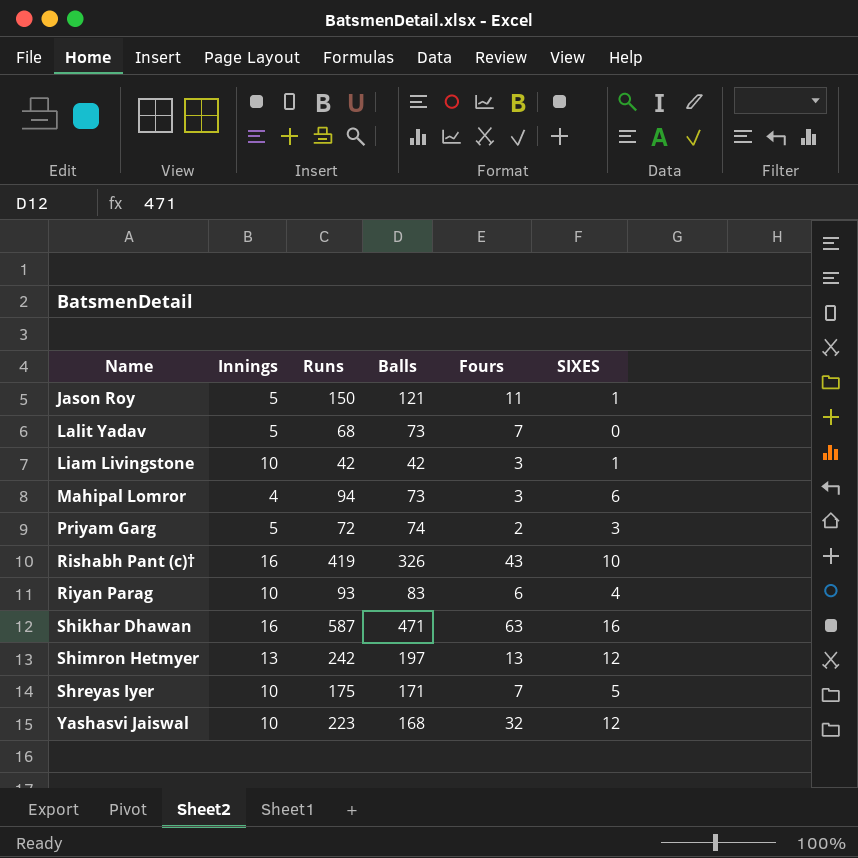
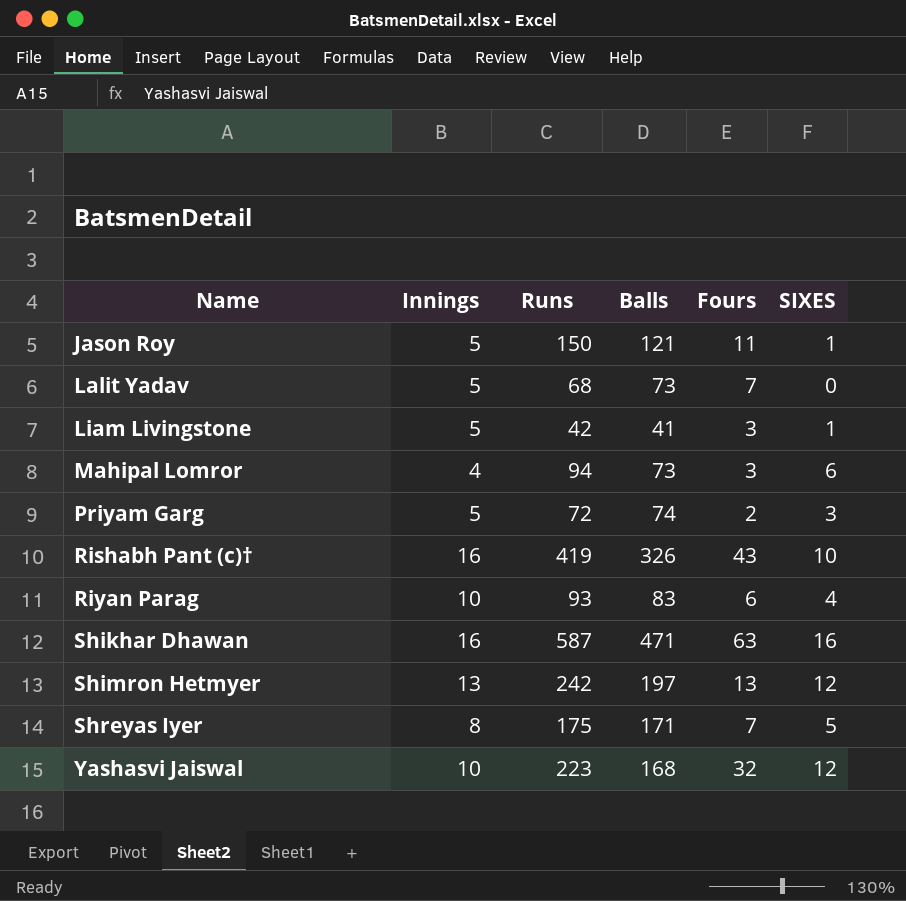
Liam Livingstone | Innings: 10 -> 5
Liam Livingstone | Balls: 42 -> 41
Shreyas Iyer | Innings: 10 -> 8

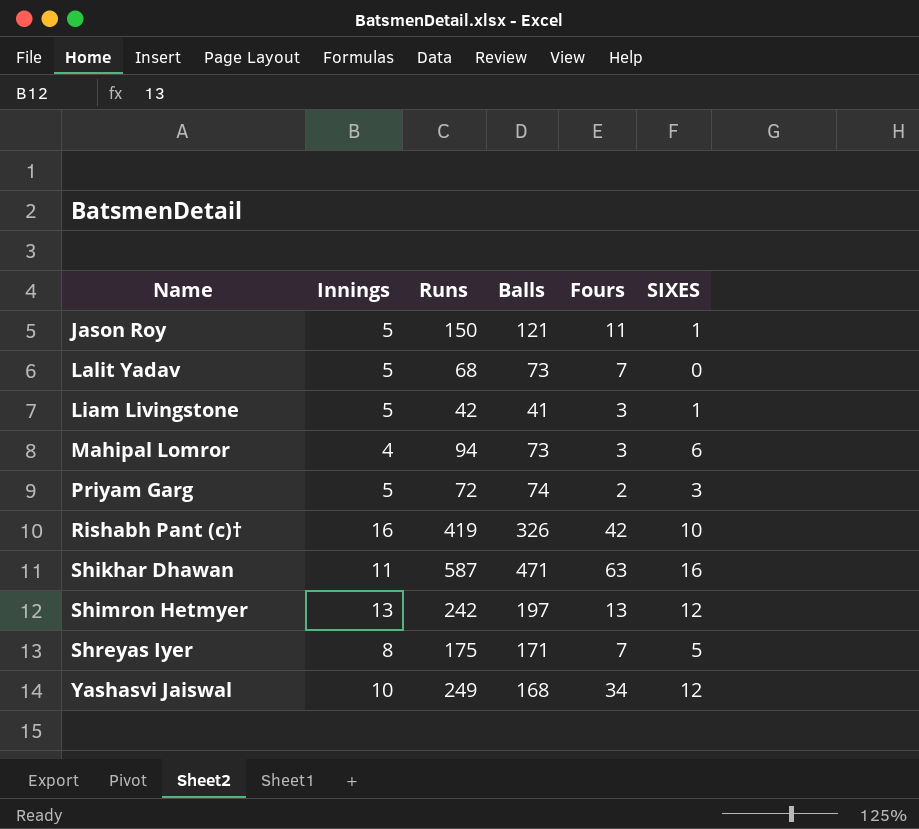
row Riyan Parag: 10 | 93 | 83 | 6 | 4 -> none
Rishabh Pant (c)† | Fours: 43 -> 42
Shikhar Dhawan | Innings: 16 -> 11
Yashasvi Jaiswal | Runs: 223 -> 249
Yashasvi Jaiswal | Fours: 32 -> 34

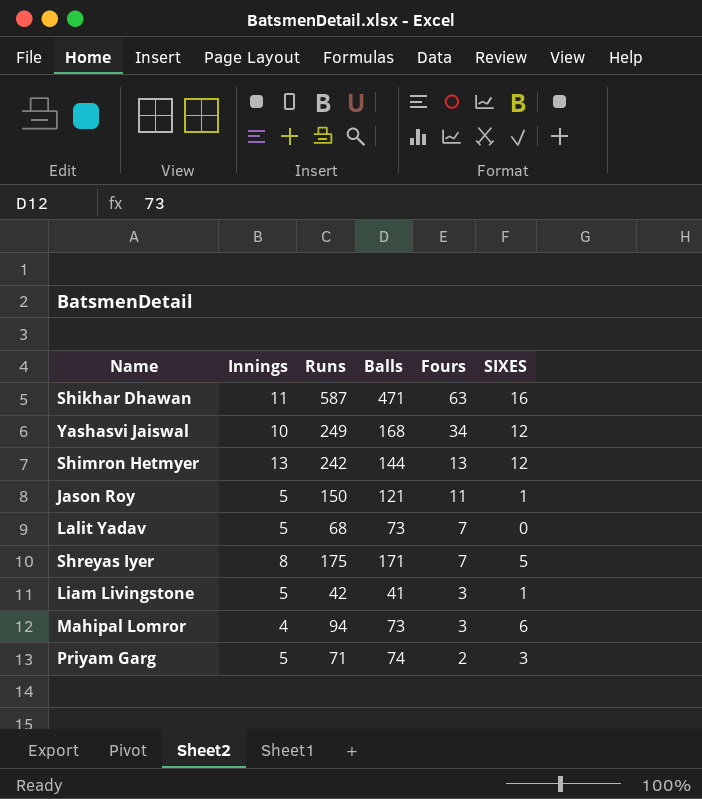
row order: Name ascending -> Fours descending
row Rishabh Pant (c)†: 16 | 419 | 326 | 42 | 10 -> none
Shimron Hetmyer | Balls: 197 -> 144
Priyam Garg | Runs: 72 -> 71

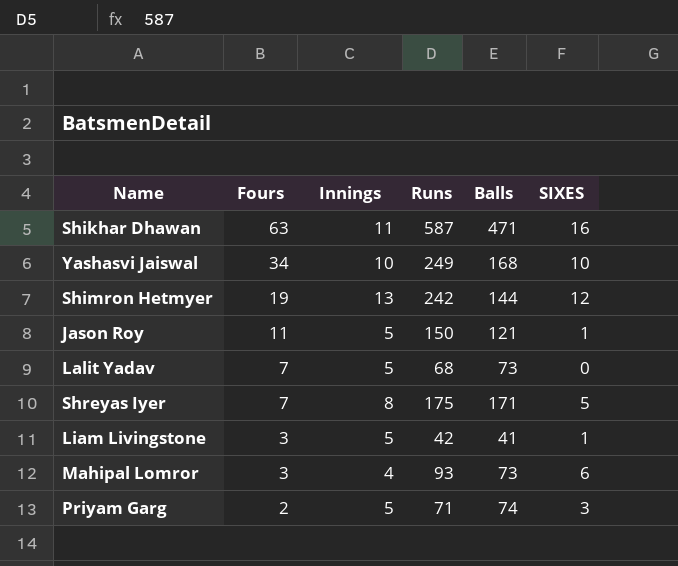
column Fours | position: 5 -> 2
Yashasvi Jaiswal | SIXES: 12 -> 10
Shimron Hetmyer | Fours: 13 -> 19
Mahipal Lomror | Runs: 94 -> 93

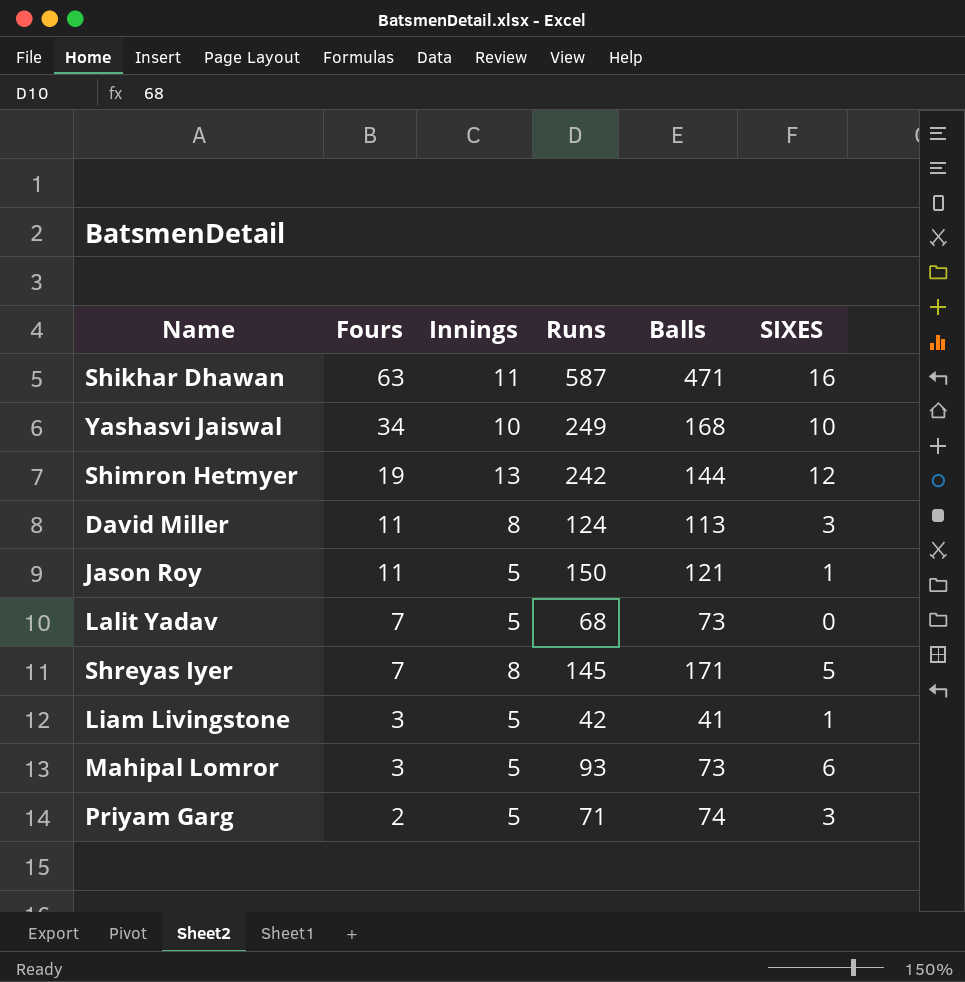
row David Miller: none -> 11 | 8 | 124 | 113 | 3
Shreyas Iyer | Runs: 175 -> 145
Mahipal Lomror | Innings: 4 -> 5

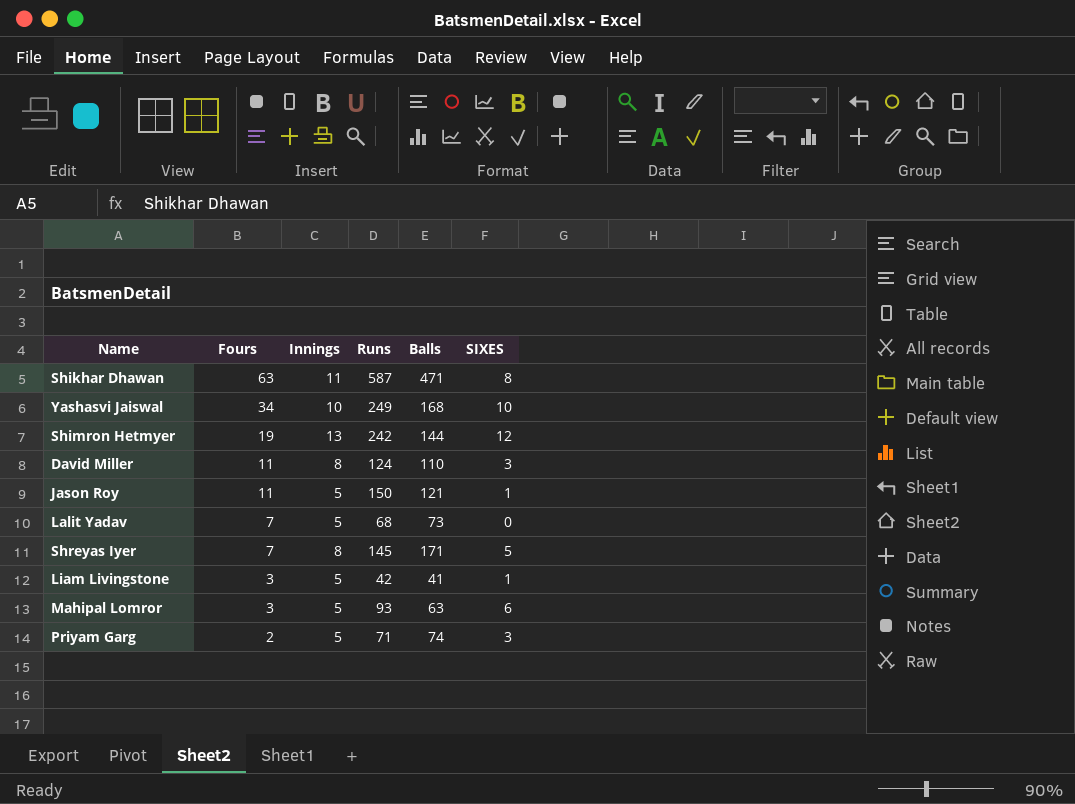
Shikhar Dhawan | SIXES: 16 -> 8
David Miller | Balls: 113 -> 110
Mahipal Lomror | Balls: 73 -> 63

